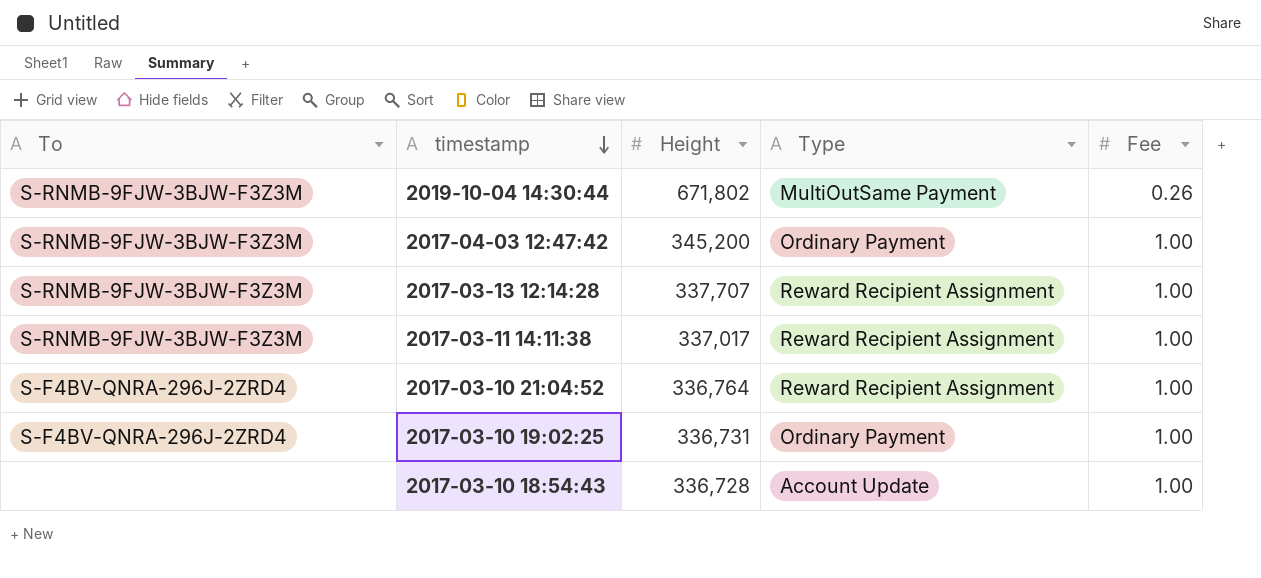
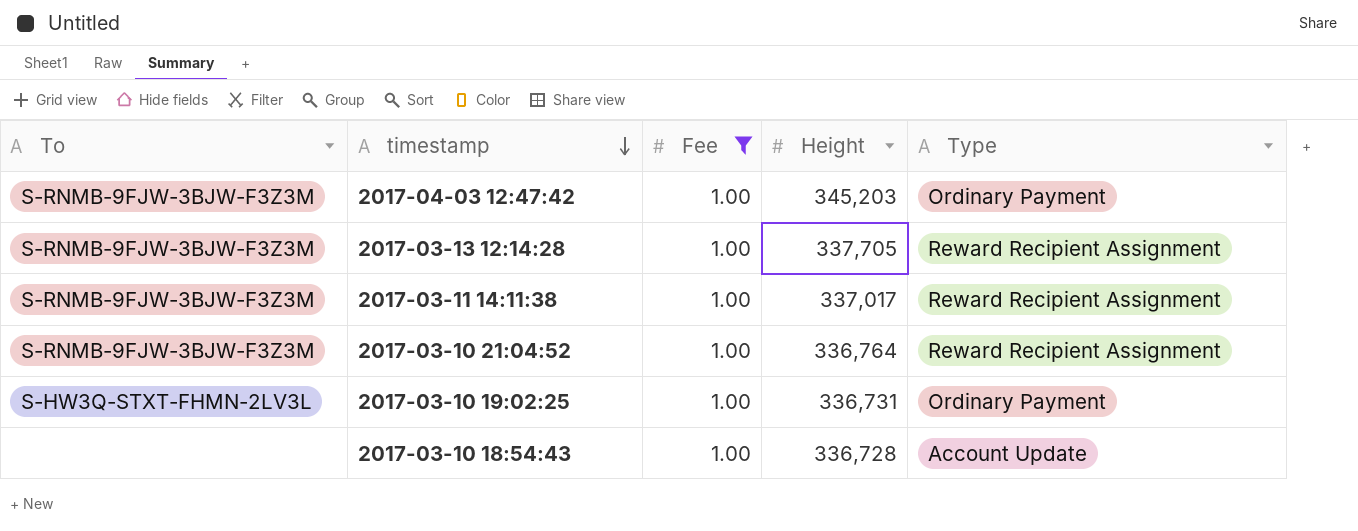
filter: none -> Fee = 1.00
column Fee | position: 5 -> 3
2017-04-03 12:47:42 | Height: 345,200 -> 345,203
2017-03-13 12:14:28 | Height: 337,707 -> 337,705
2017-03-10 21:04:52 | To: S-F4BV-QNRA-296J-2ZRD4 -> S-RNMB-9FJW-3BJW-F3Z3M
2017-03-10 19:02:25 | To: S-F4BV-QNRA-296J-2ZRD4 -> S-HW3Q-STXT-FHMN-2LV3L

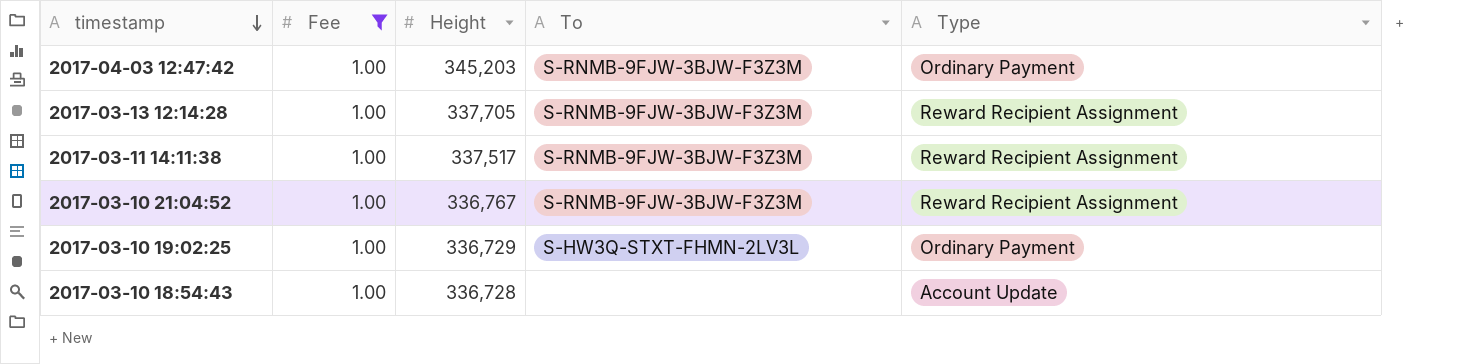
column To | position: 1 -> 4
2017-03-11 14:11:38 | Height: 337,017 -> 337,517
2017-03-10 21:04:52 | Height: 336,764 -> 336,767
2017-03-10 19:02:25 | Height: 336,731 -> 336,729

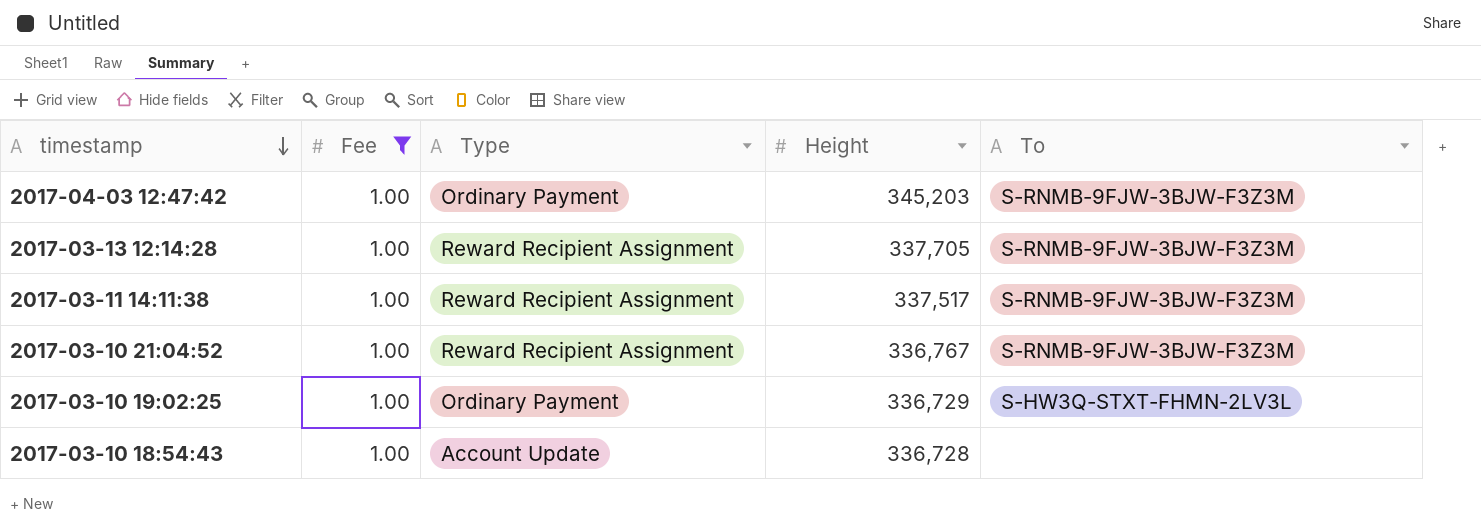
column Type | position: 5 -> 3

